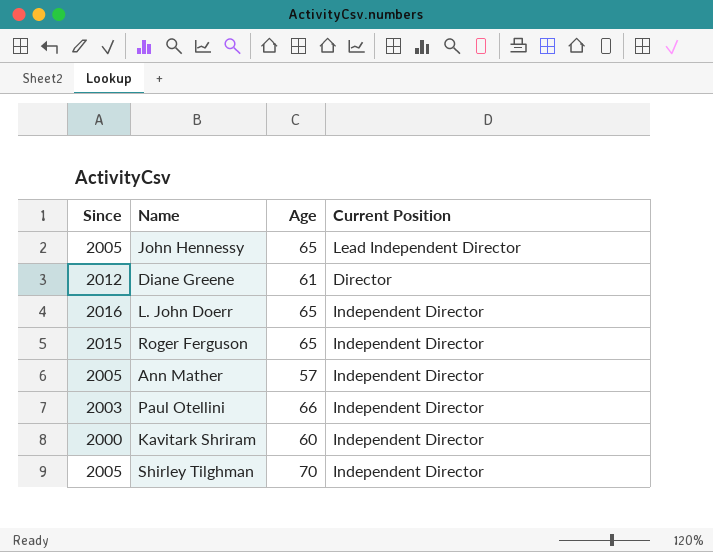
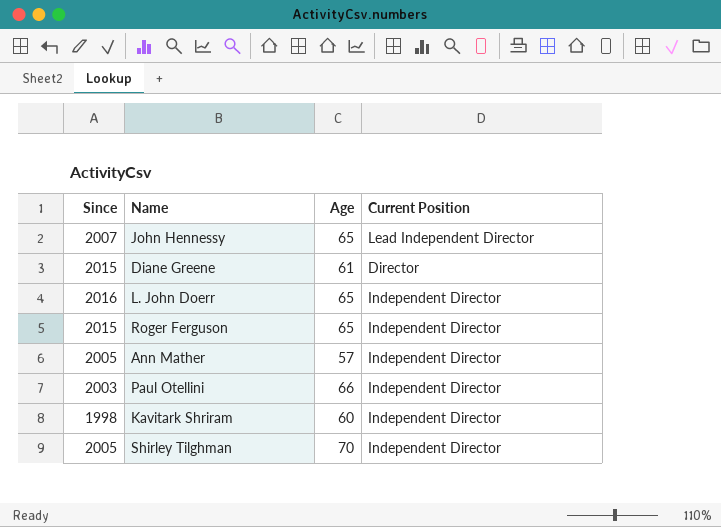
John Hennessy | Since: 2005 -> 2007
Diane Greene | Since: 2012 -> 2015
Kavitark Shriram | Since: 2000 -> 1998

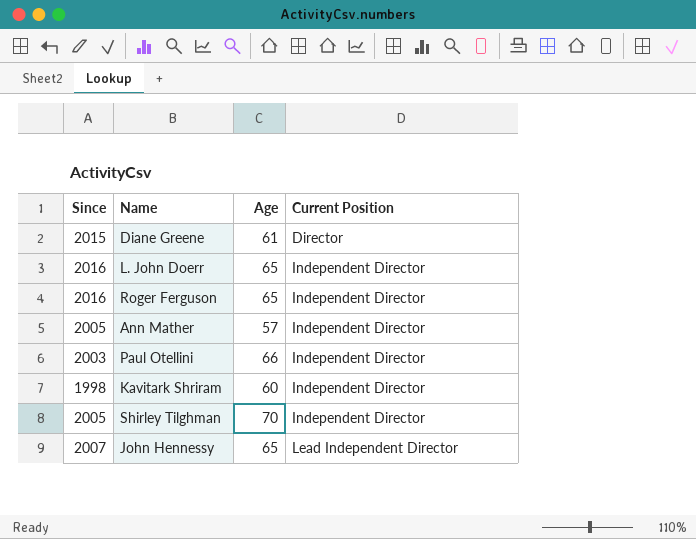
row order: none -> Current Position ascending
Roger Ferguson | Since: 2015 -> 2016

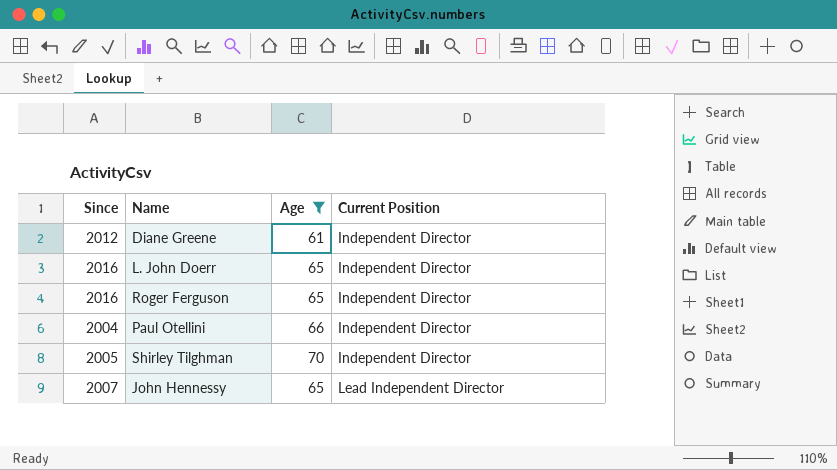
filter: none -> Age >= 61
Diane Greene | Since: 2015 -> 2012
Diane Greene | Current Position: Director -> Independent Director
Paul Otellini | Since: 2003 -> 2004

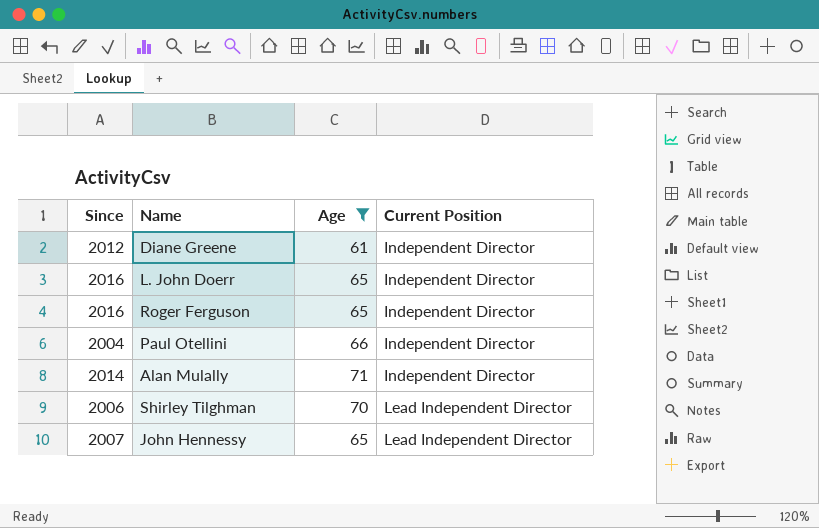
row Alan Mulally: none -> 2014 | 71 | Independent Director
Shirley Tilghman | Since: 2005 -> 2006
Shirley Tilghman | Current Position: Independent Director -> Lead Independent Director

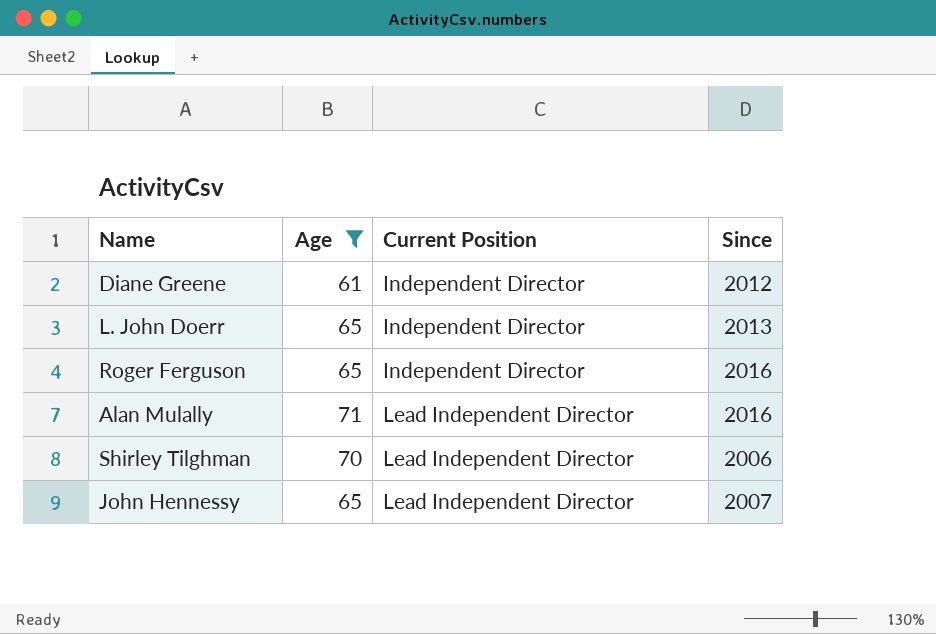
column Since | position: 1 -> 4
row Paul Otellini: 2004 | 66 | Independent Director -> none
L. John Doerr | Since: 2016 -> 2013
Alan Mulally | Current Position: Independent Director -> Lead Independent Director
Alan Mulally | Since: 2014 -> 2016

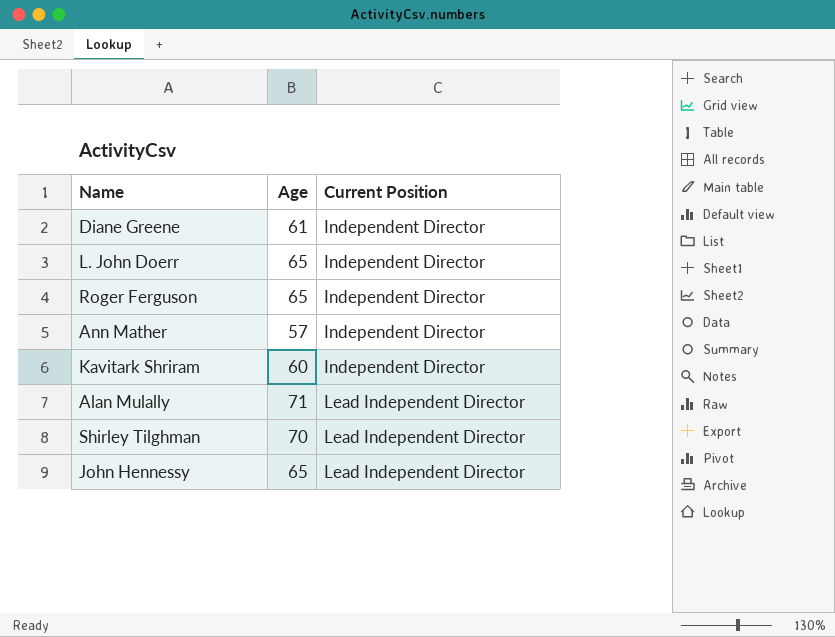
filter: Age >= 61 -> none
column Since | position: 4 -> none

